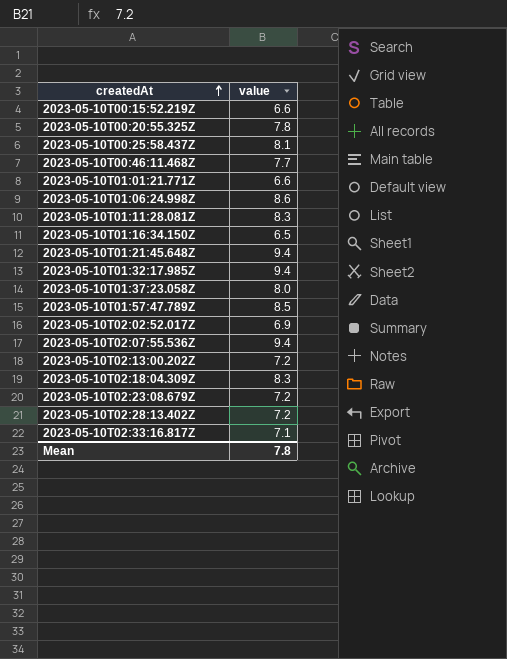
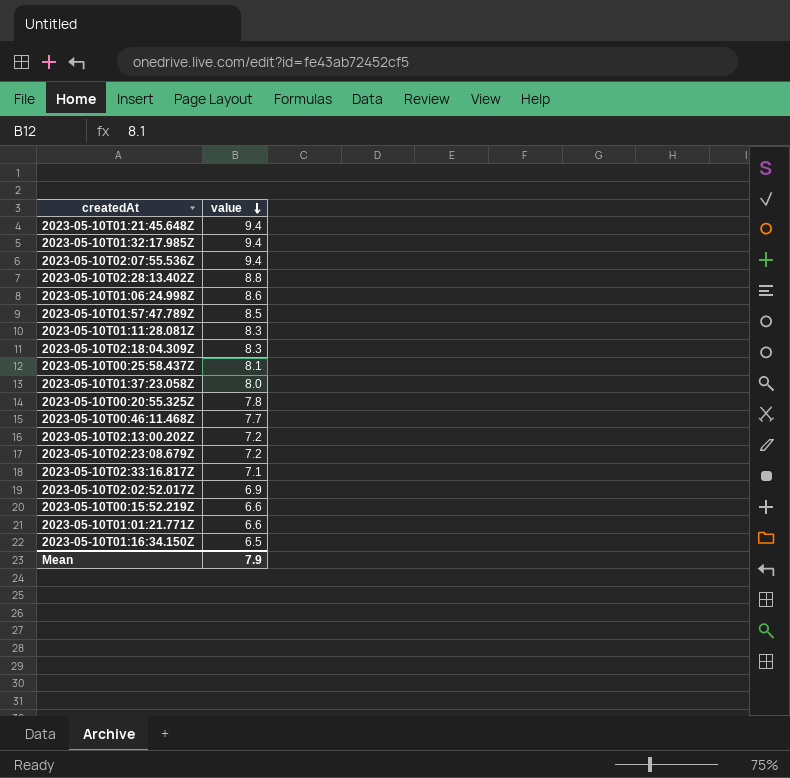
row order: createdAt ascending -> value descending
2023-05-10T02:28:13.402Z | value: 7.2 -> 8.8
Mean | value: 7.8 -> 7.9

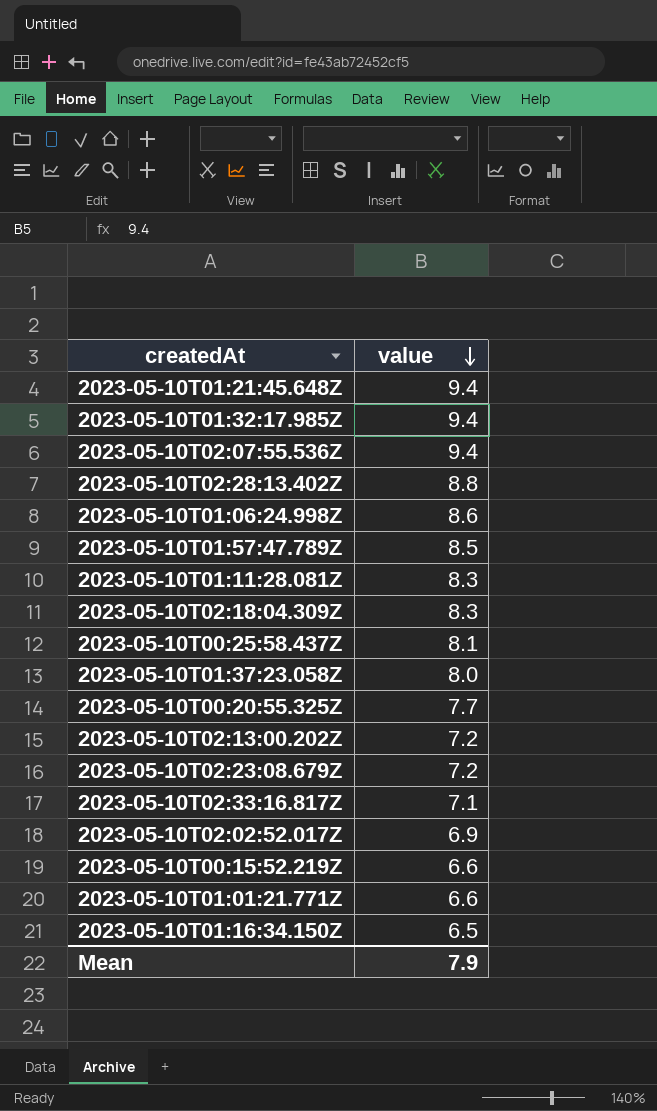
row 2023-05-10T00:46:11.468Z: 7.7 -> none
2023-05-10T00:20:55.325Z | value: 7.8 -> 7.7

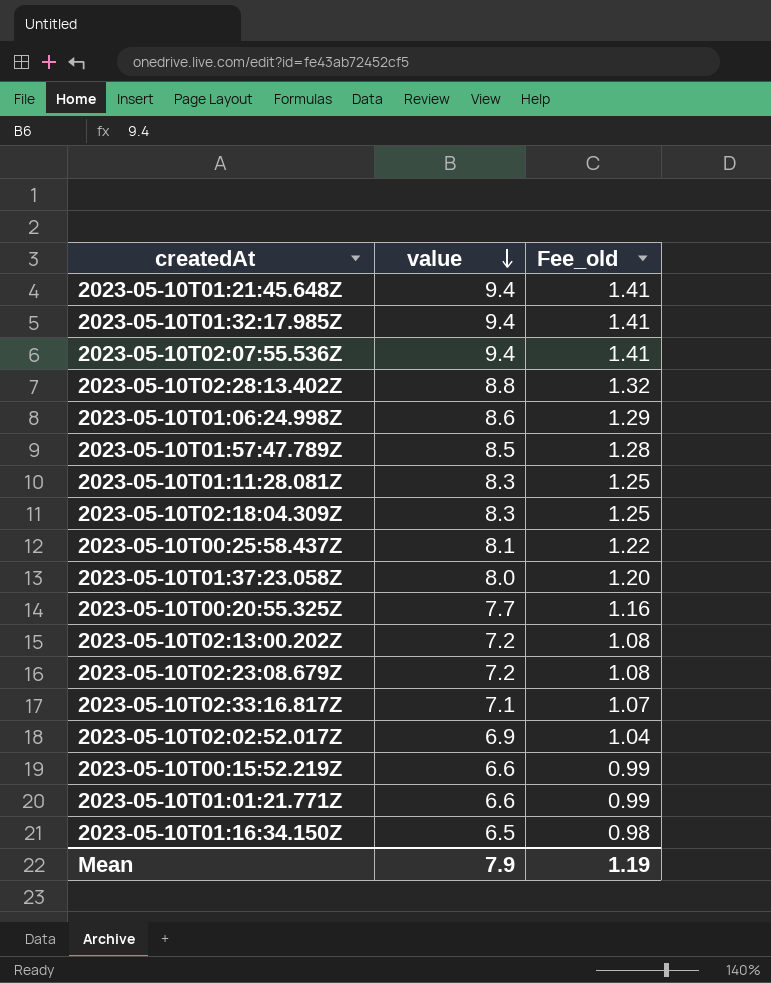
column Fee_old | formula: none -> [value] * 0.15

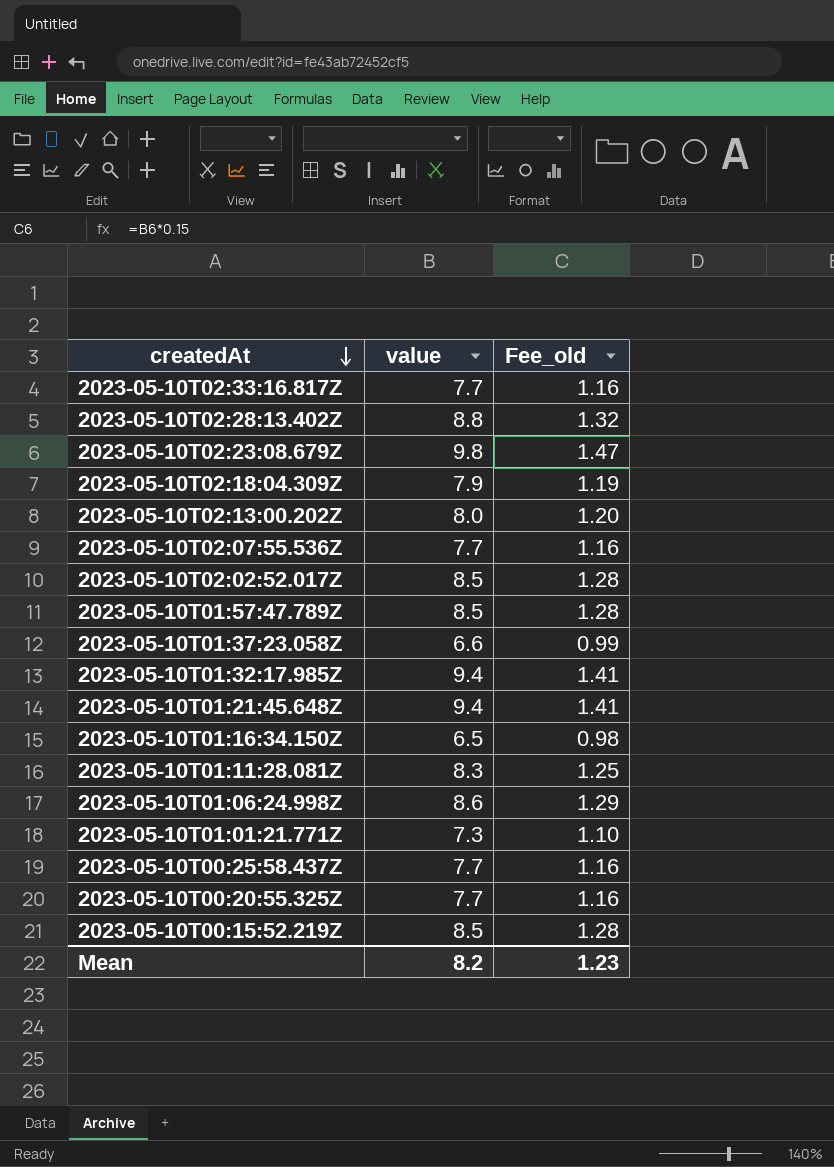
row order: value descending -> createdAt descending
2023-05-10T02:33:16.817Z | value: 7.1 -> 7.7
2023-05-10T02:33:16.817Z | Fee_old: 1.07 -> 1.16
2023-05-10T02:23:08.679Z | value: 7.2 -> 9.8
2023-05-10T02:23:08.679Z | Fee_old: 1.08 -> 1.47
2023-05-10T02:18:04.309Z | value: 8.3 -> 7.9
2023-05-10T02:18:04.309Z | Fee_old: 1.25 -> 1.19
2023-05-10T02:13:00.202Z | value: 7.2 -> 8.0
2023-05-10T02:13:00.202Z | Fee_old: 1.08 -> 1.20
2023-05-10T02:07:55.536Z | value: 9.4 -> 7.7
2023-05-10T02:07:55.536Z | Fee_old: 1.41 -> 1.16
2023-05-10T02:02:52.017Z | value: 6.9 -> 8.5
2023-05-10T02:02:52.017Z | Fee_old: 1.04 -> 1.28
2023-05-10T01:37:23.058Z | value: 8.0 -> 6.6
2023-05-10T01:37:23.058Z | Fee_old: 1.20 -> 0.99
2023-05-10T01:01:21.771Z | value: 6.6 -> 7.3
2023-05-10T01:01:21.771Z | Fee_old: 0.99 -> 1.10
2023-05-10T00:25:58.437Z | value: 8.1 -> 7.7
2023-05-10T00:25:58.437Z | Fee_old: 1.22 -> 1.16
2023-05-10T00:15:52.219Z | value: 6.6 -> 8.5
2023-05-10T00:15:52.219Z | Fee_old: 0.99 -> 1.28
Mean | value: 7.9 -> 8.2
Mean | Fee_old: 1.19 -> 1.23

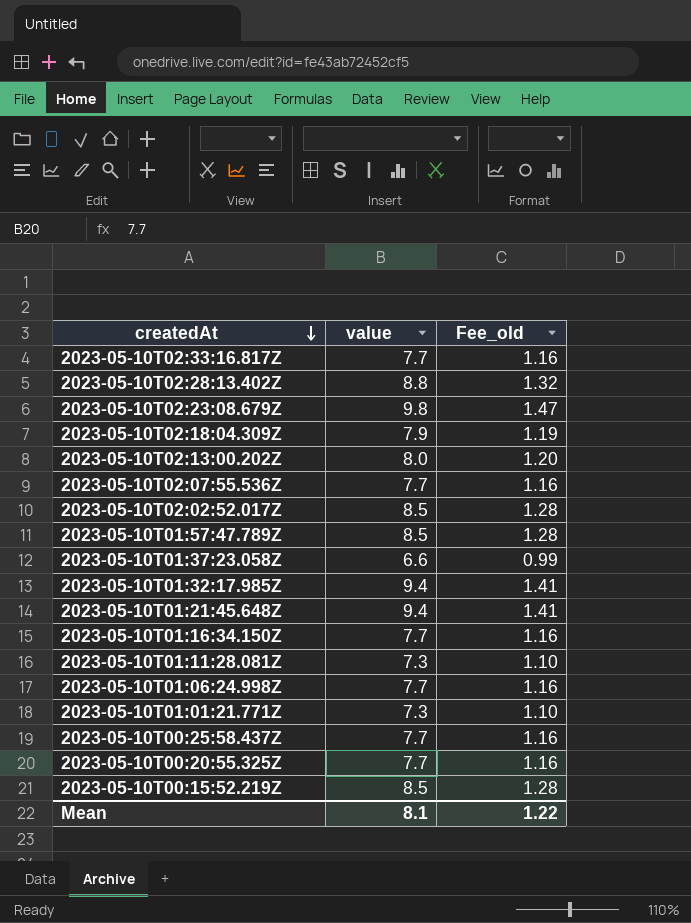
2023-05-10T01:16:34.150Z | value: 6.5 -> 7.7
2023-05-10T01:16:34.150Z | Fee_old: 0.98 -> 1.16
2023-05-10T01:11:28.081Z | value: 8.3 -> 7.3
2023-05-10T01:11:28.081Z | Fee_old: 1.25 -> 1.10
2023-05-10T01:06:24.998Z | value: 8.6 -> 7.7
2023-05-10T01:06:24.998Z | Fee_old: 1.29 -> 1.16
Mean | value: 8.2 -> 8.1
Mean | Fee_old: 1.23 -> 1.22

